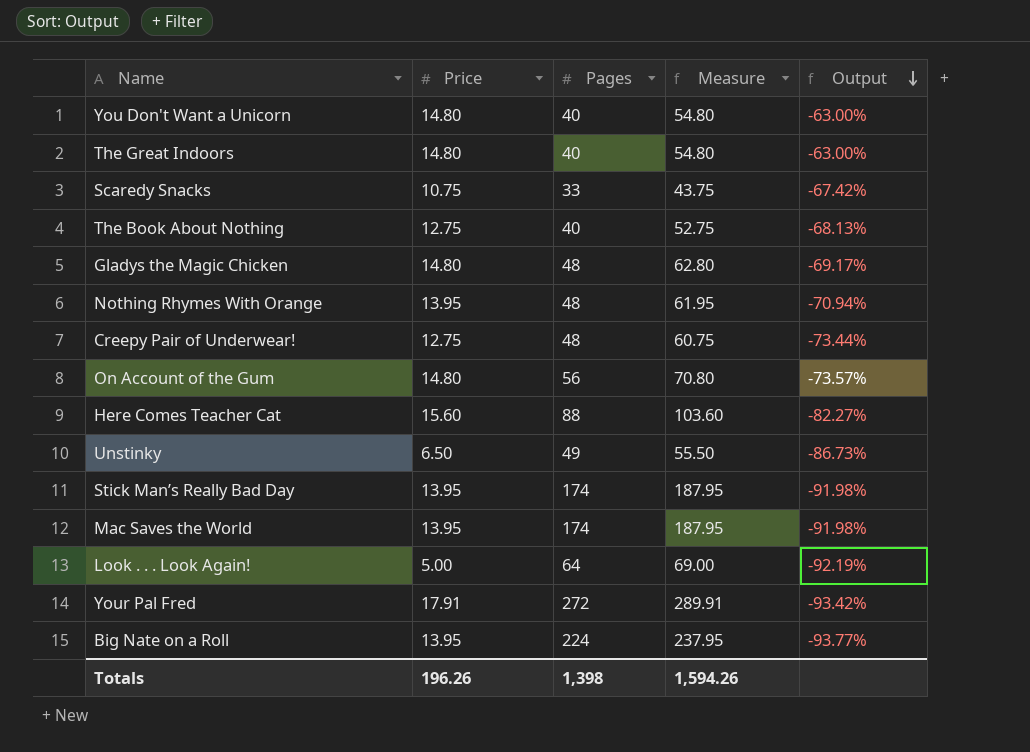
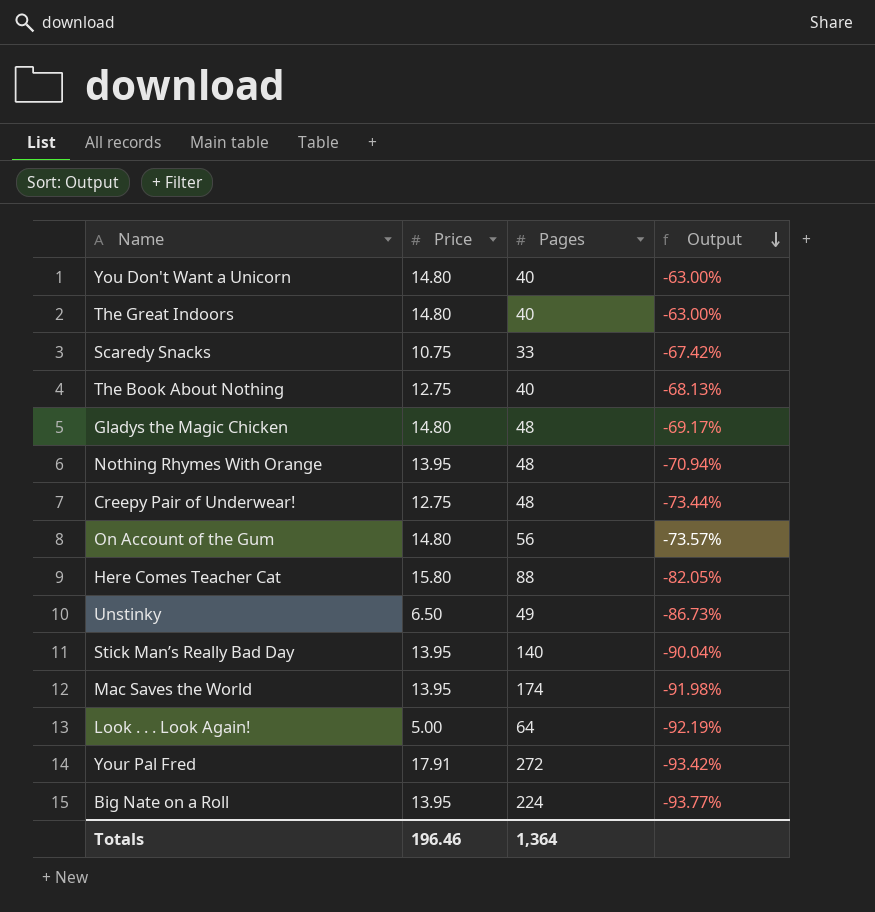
column Measure | formula: [Price] + [Pages] -> none
Here Comes Teacher Cat | Price: 15.60 -> 15.80
Here Comes Teacher Cat | Output: -82.27% -> -82.05%
Stick Man’s Really Bad Day | Pages: 174 -> 140
Stick Man’s Really Bad Day | Output: -91.98% -> -90.04%
Totals | Price: 196.26 -> 196.46
Totals | Pages: 1,398 -> 1,364

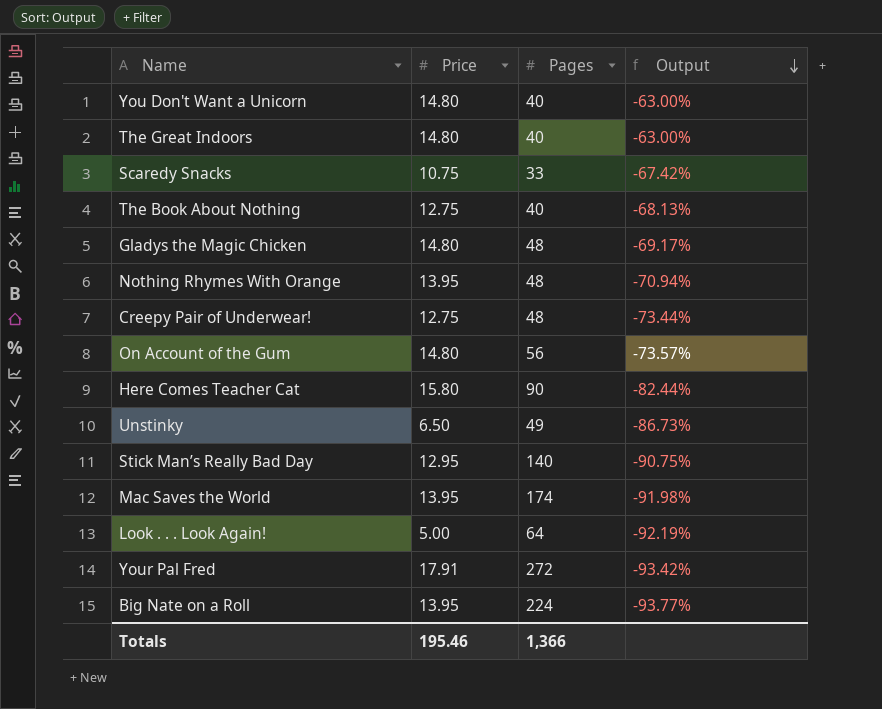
Here Comes Teacher Cat | Pages: 88 -> 90
Here Comes Teacher Cat | Output: -82.05% -> -82.44%
Stick Man’s Really Bad Day | Price: 13.95 -> 12.95
Stick Man’s Really Bad Day | Output: -90.04% -> -90.75%
Totals | Price: 196.46 -> 195.46
Totals | Pages: 1,364 -> 1,366

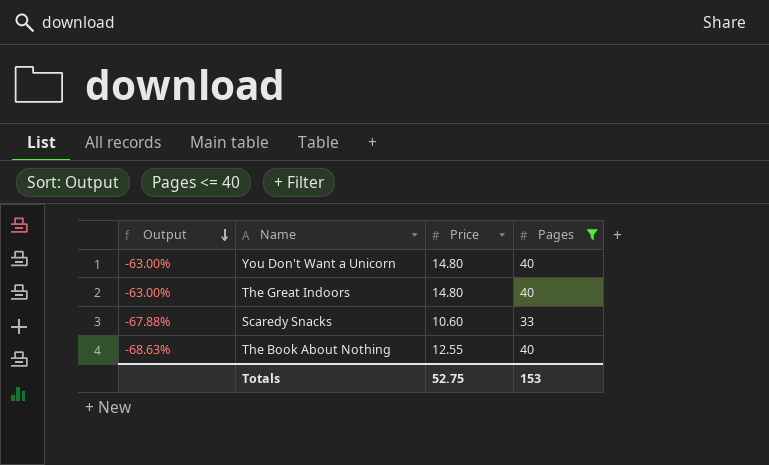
filter: none -> Pages <= 40
column Output | position: 4 -> 1
Scaredy Snacks | Output: -67.42% -> -67.88%
Scaredy Snacks | Price: 10.75 -> 10.60
The Book About Nothing | Output: -68.13% -> -68.63%
The Book About Nothing | Price: 12.75 -> 12.55
Totals | Price: 195.46 -> 52.75
Totals | Pages: 1,366 -> 153

